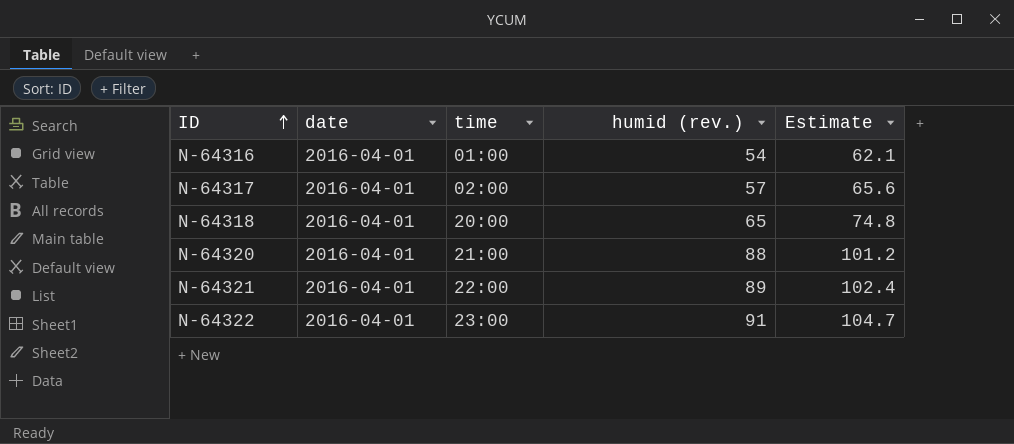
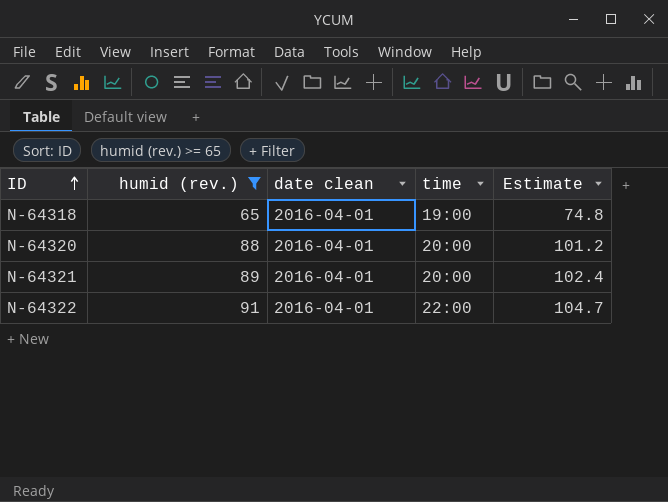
filter: none -> humid (rev.) >= 65
column humid (rev.) | position: 4 -> 2
column name: date -> date clean
N-64318 | time: 20:00 -> 19:00
N-64320 | time: 21:00 -> 20:00
N-64321 | time: 22:00 -> 20:00
N-64322 | time: 23:00 -> 22:00

